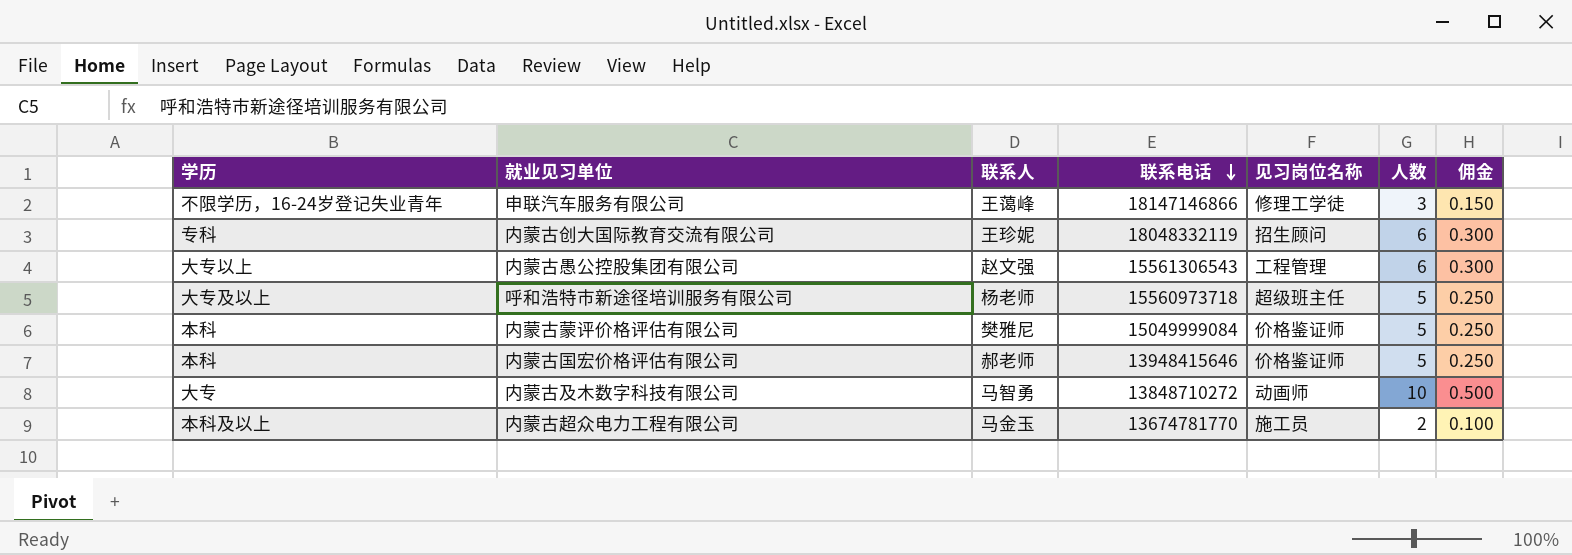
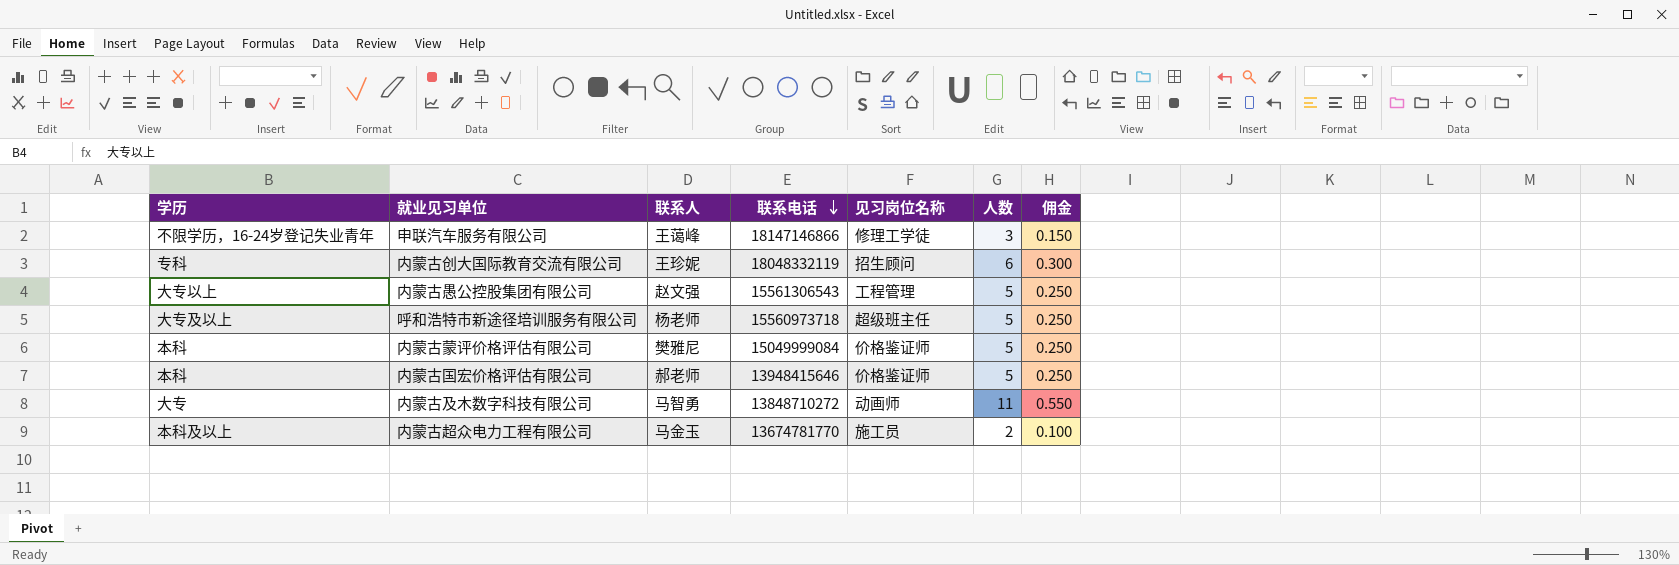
内蒙古愚公控股集团有限公司 | 人数: 6 -> 5
内蒙古愚公控股集团有限公司 | 佣金: 0.300 -> 0.250
内蒙古及木数字科技有限公司 | 人数: 10 -> 11
内蒙古及木数字科技有限公司 | 佣金: 0.500 -> 0.550

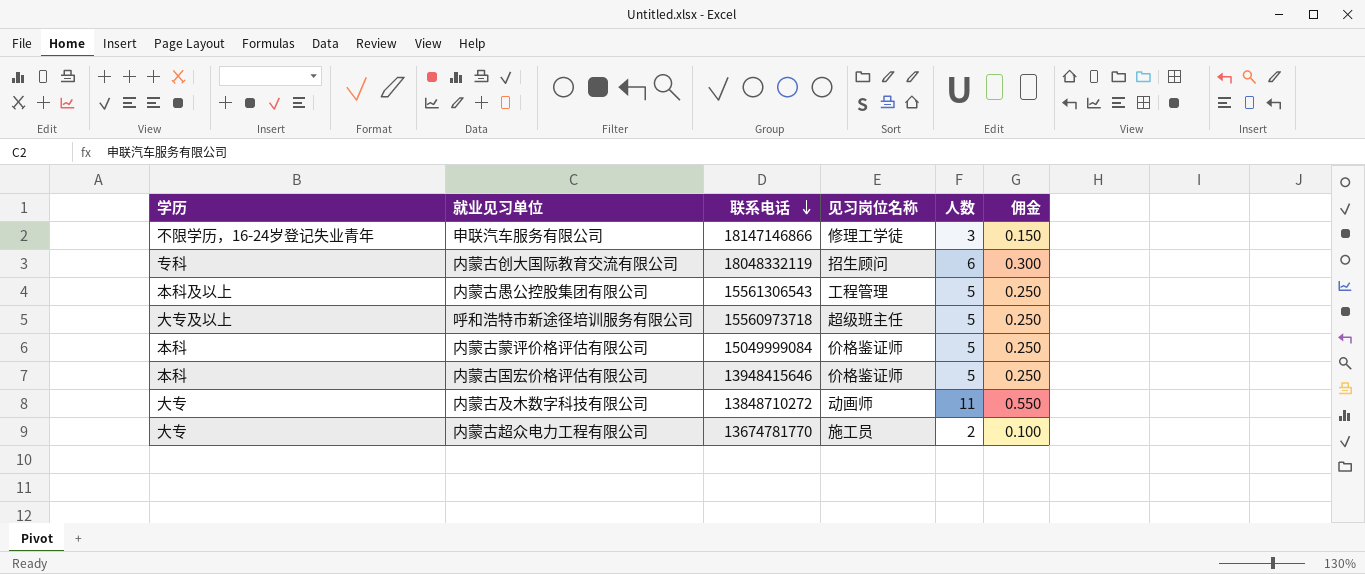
column 联系人 | position: 3 -> none
内蒙古愚公控股集团有限公司 | 学历: 大专以上 -> 本科及以上
内蒙古超众电力工程有限公司 | 学历: 本科及以上 -> 大专

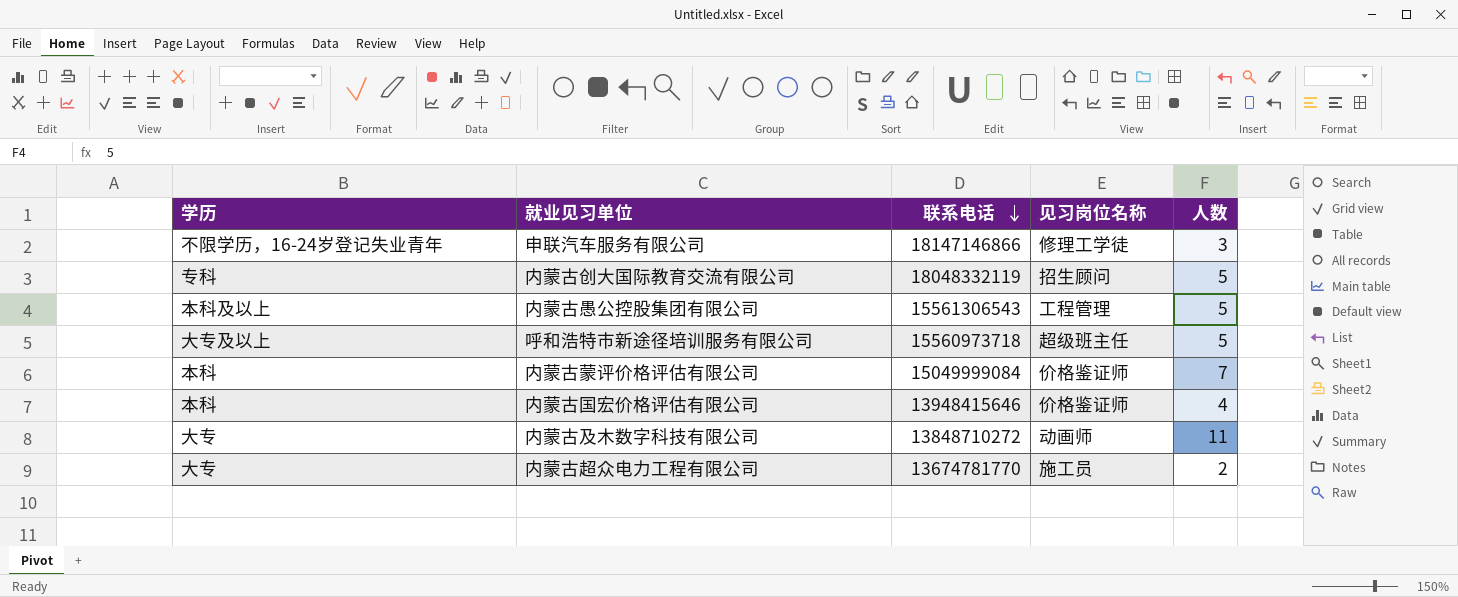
column 佣金 | formula: [人数] * 0.05 -> none
内蒙古创大国际教育交流有限公司 | 人数: 6 -> 5
内蒙古蒙评价格评估有限公司 | 人数: 5 -> 7
内蒙古国宏价格评估有限公司 | 人数: 5 -> 4

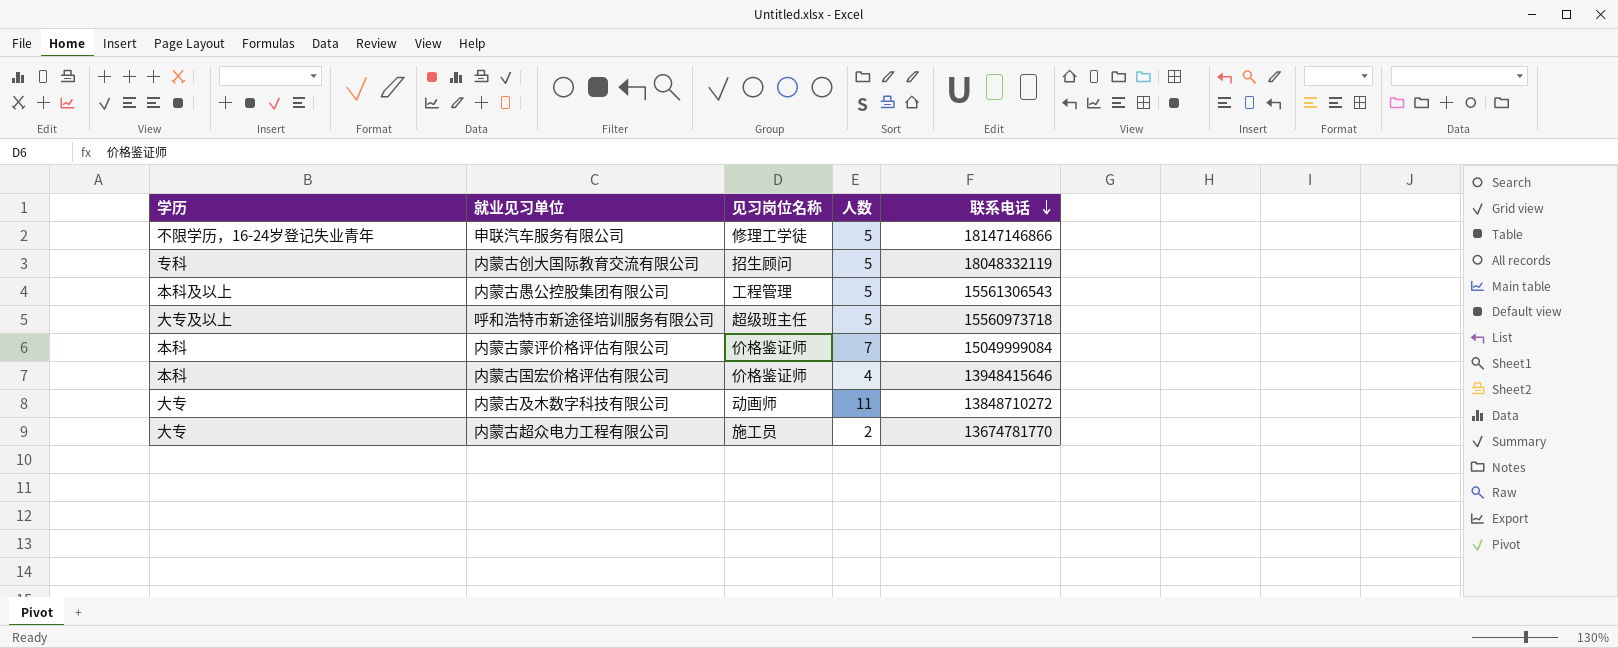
column 联系电话 | position: 3 -> 5
申联汽车服务有限公司 | 人数: 3 -> 5

